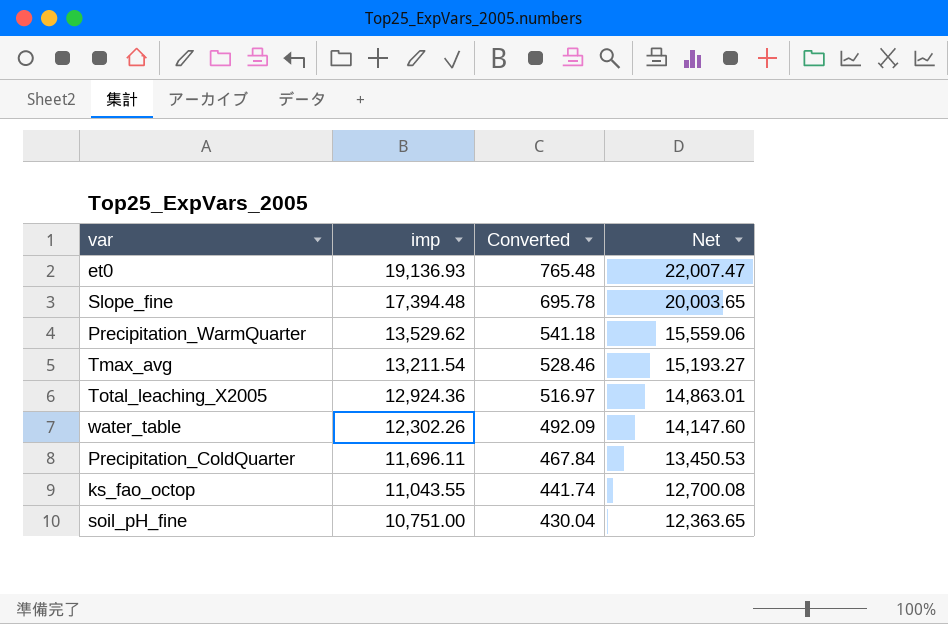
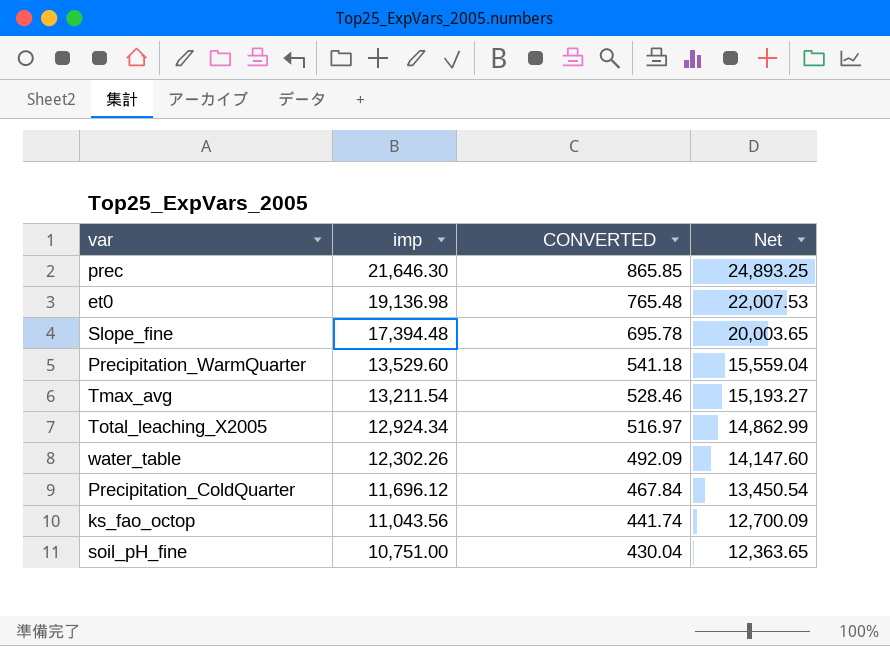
column name: Converted -> CONVERTED
row prec: none -> 21,646.30 | 865.85 | 24,893.25
et0 | imp: 19,136.93 -> 19,136.98
et0 | Net: 22,007.47 -> 22,007.53
Precipitation_WarmQuarter | imp: 13,529.62 -> 13,529.60
Precipitation_WarmQuarter | Net: 15,559.06 -> 15,559.04
Total_leaching_X2005 | imp: 12,924.36 -> 12,924.34
Total_leaching_X2005 | Net: 14,863.01 -> 14,862.99
Precipitation_ColdQuarter | imp: 11,696.11 -> 11,696.12
Precipitation_ColdQuarter | Net: 13,450.53 -> 13,450.54
ks_fao_octop | imp: 11,043.55 -> 11,043.56
ks_fao_octop | Net: 12,700.08 -> 12,700.09

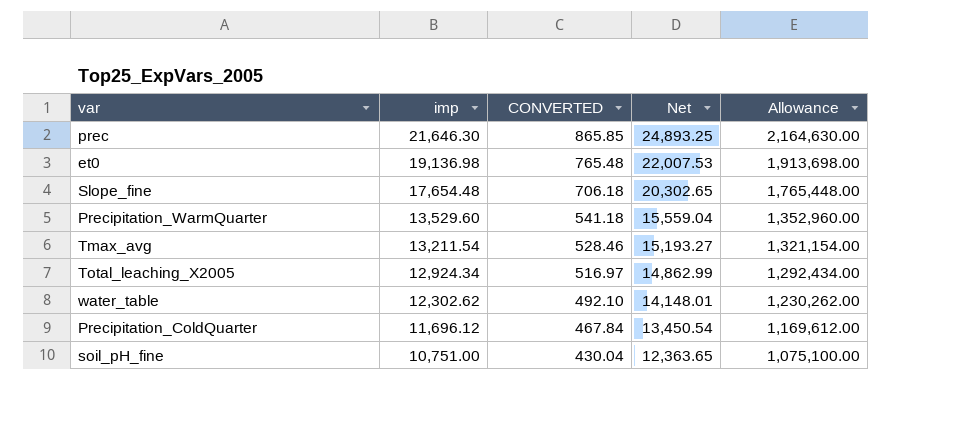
column Allowance | formula: none -> [imp] * 100
row ks_fao_octop: 11,043.56 | 441.74 | 12,700.09 -> none
Slope_fine | imp: 17,394.48 -> 17,654.48
Slope_fine | CONVERTED: 695.78 -> 706.18
Slope_fine | Net: 20,003.65 -> 20,302.65
water_table | imp: 12,302.26 -> 12,302.62
water_table | CONVERTED: 492.09 -> 492.10
water_table | Net: 14,147.60 -> 14,148.01

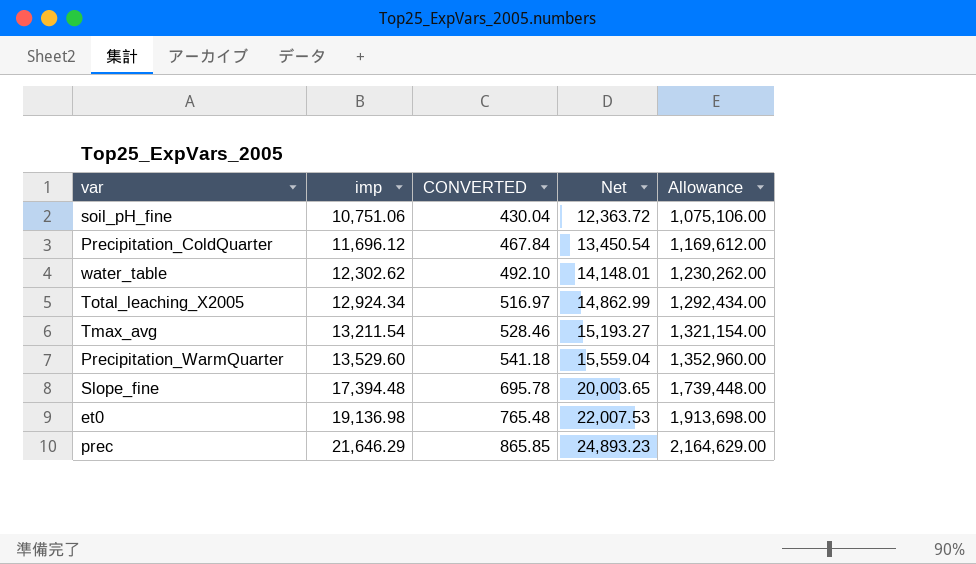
row order: imp descending -> imp ascending
soil_pH_fine | imp: 10,751.00 -> 10,751.06
soil_pH_fine | Net: 12,363.65 -> 12,363.72
soil_pH_fine | Allowance: 1,075,100.00 -> 1,075,106.00
Slope_fine | imp: 17,654.48 -> 17,394.48
Slope_fine | CONVERTED: 706.18 -> 695.78
Slope_fine | Net: 20,302.65 -> 20,003.65
Slope_fine | Allowance: 1,765,448.00 -> 1,739,448.00
prec | imp: 21,646.30 -> 21,646.29
prec | Net: 24,893.25 -> 24,893.23
prec | Allowance: 2,164,630.00 -> 2,164,629.00

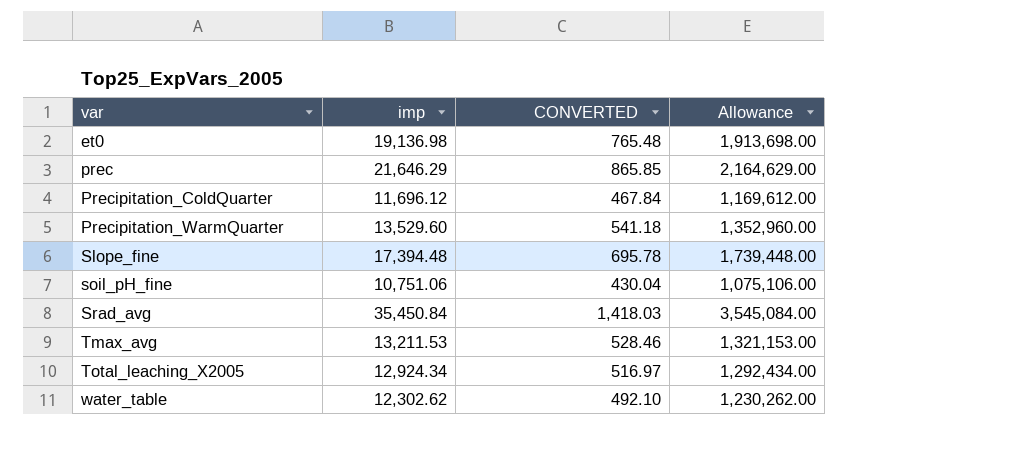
row order: imp ascending -> var ascending
column Net | formula: [imp] * 1.15 -> none
row Srad_avg: none -> 35,450.84 | 1,418.03 | 3,545,084.00
Tmax_avg | imp: 13,211.54 -> 13,211.53
Tmax_avg | Allowance: 1,321,154.00 -> 1,321,153.00

